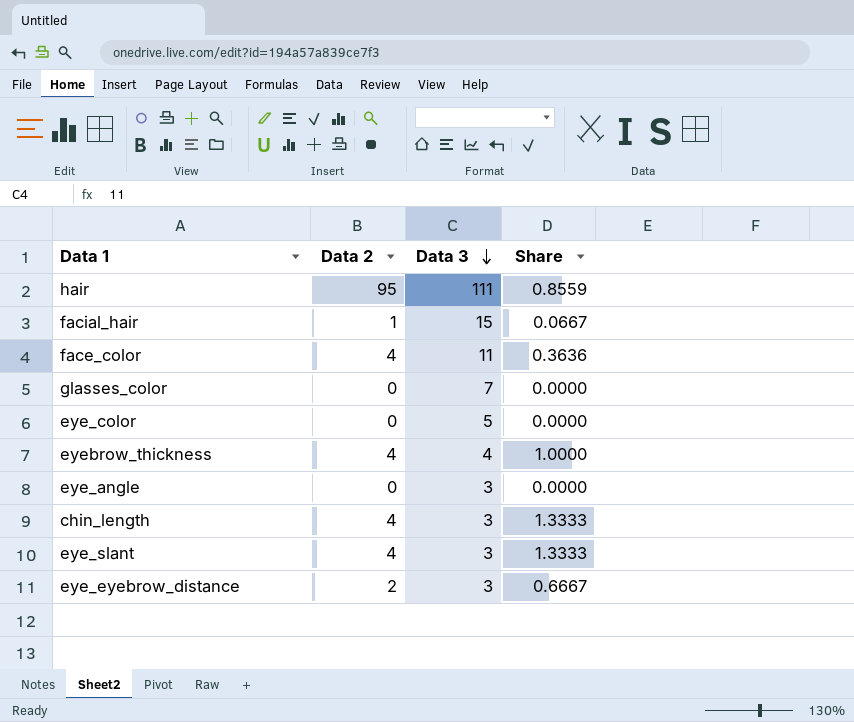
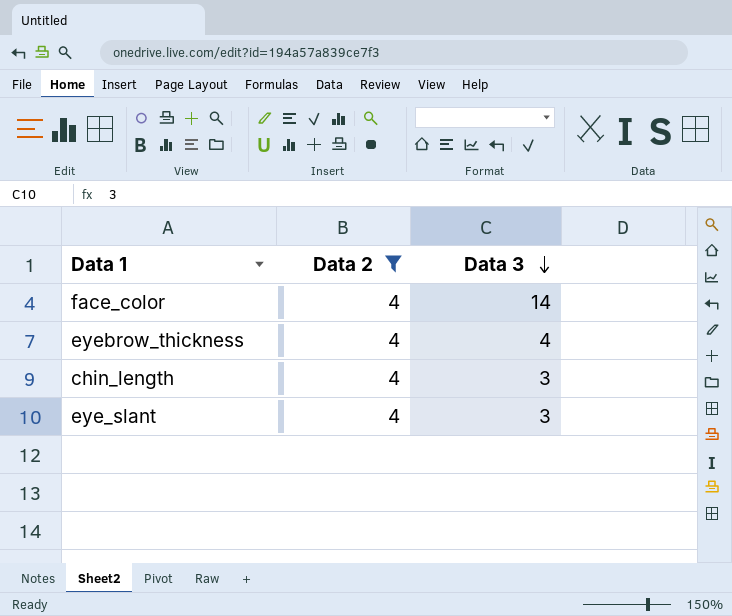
filter: none -> Data 2 = 4
column Share | formula: [Data 2] / [Data 3] -> none
face_color | Data 3: 11 -> 14

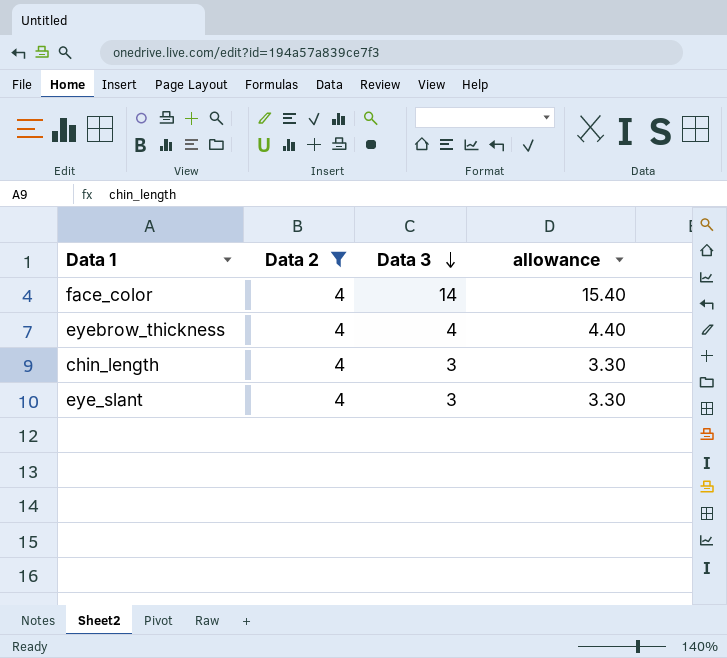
column allowance | formula: none -> [Data 3] * 1.1

